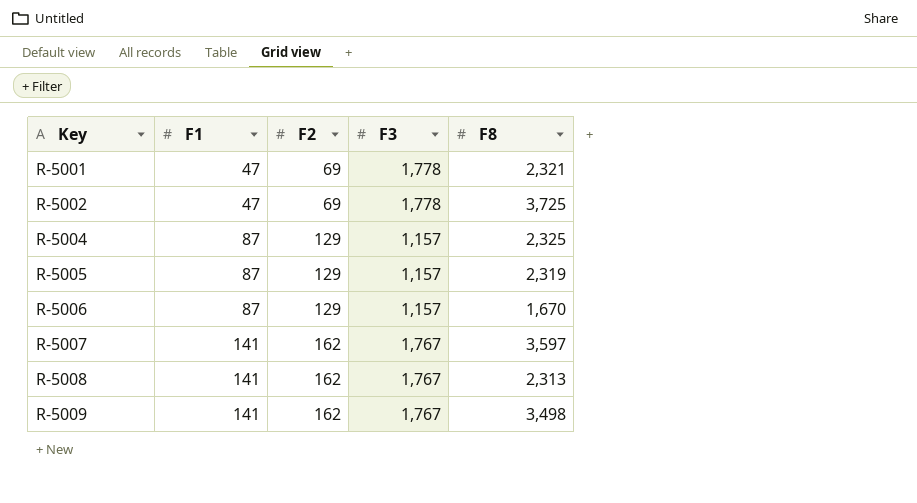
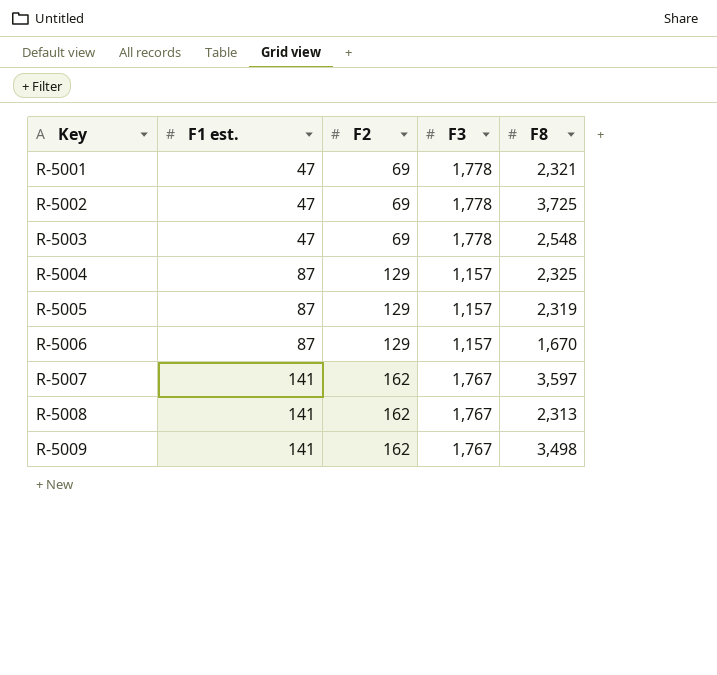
column name: F1 -> F1 est.
row R-5003: none -> 47 | 69 | 1,778 | 2,548

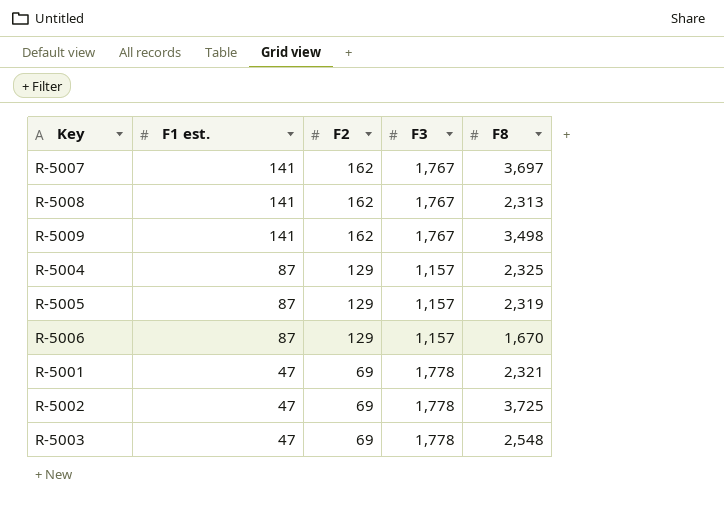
row order: Key ascending -> F1 est. descending
R-5007 | F8: 3,597 -> 3,697

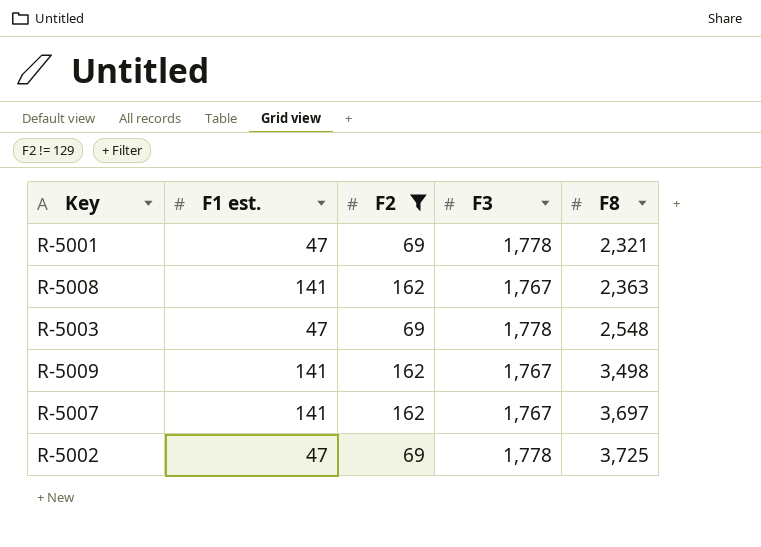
filter: none -> F2 != 129
row order: F1 est. descending -> F8 ascending
R-5008 | F8: 2,313 -> 2,363

